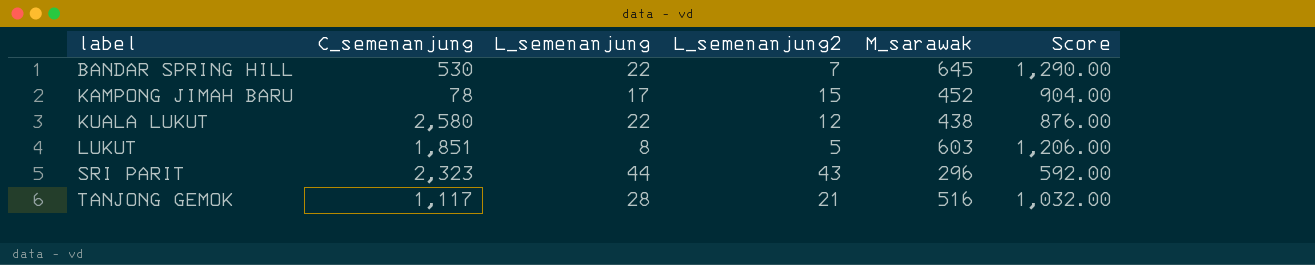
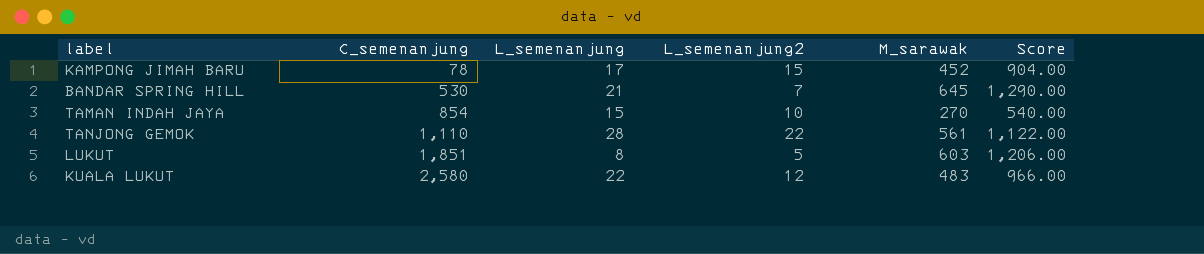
row order: label ascending -> C_semenanjung ascending
row SRI PARIT: 2,323 | 44 | 43 | 296 | 592.00 -> none
BANDAR SPRING HILL | L_semenanjung: 22 -> 21
row TAMAN INDAH JAYA: none -> 854 | 15 | 10 | 270 | 540.00
TANJONG GEMOK | C_semenanjung: 1,117 -> 1,110
TANJONG GEMOK | L_semenanjung2: 21 -> 22
TANJONG GEMOK | M_sarawak: 516 -> 561
TANJONG GEMOK | Score: 1,032.00 -> 1,122.00
KUALA LUKUT | M_sarawak: 438 -> 483
KUALA LUKUT | Score: 876.00 -> 966.00

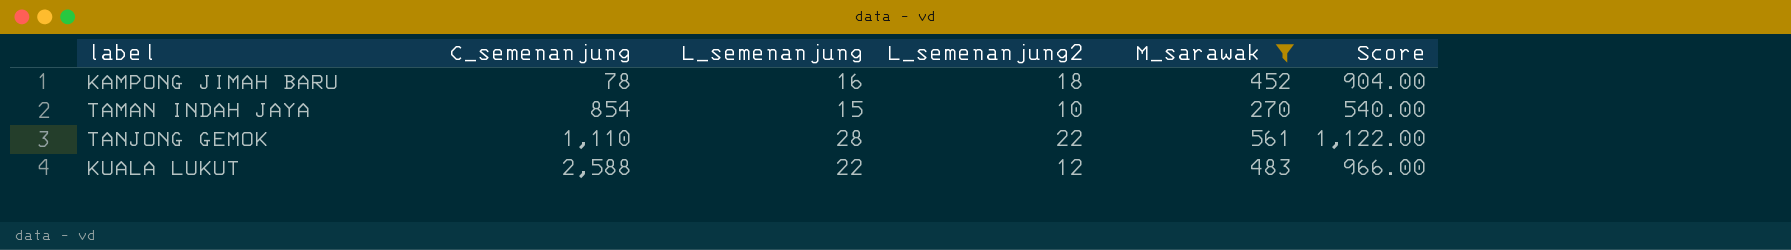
filter: none -> M_sarawak <= 561
KAMPONG JIMAH BARU | L_semenanjung: 17 -> 16
KAMPONG JIMAH BARU | L_semenanjung2: 15 -> 18
KUALA LUKUT | C_semenanjung: 2,580 -> 2,588

